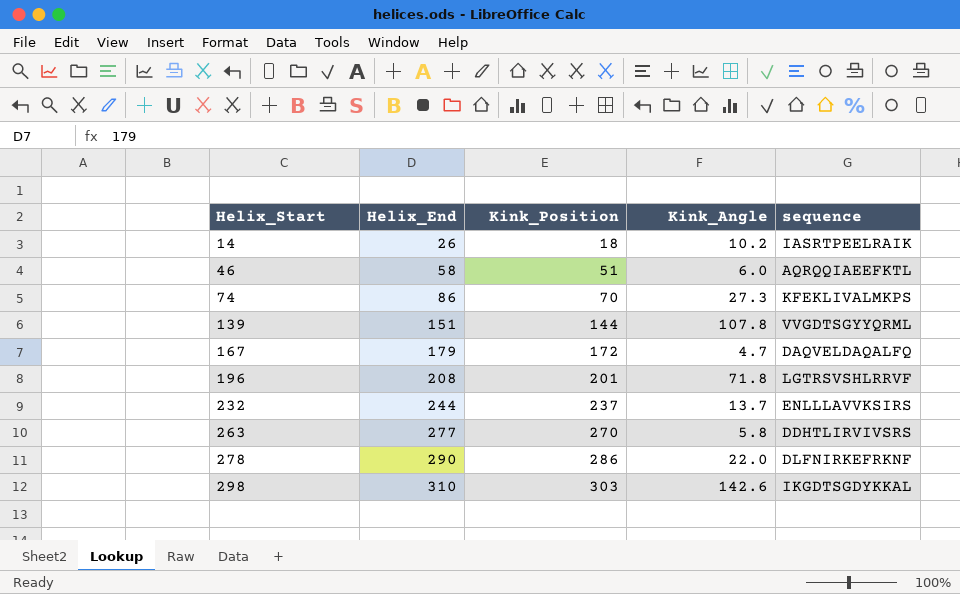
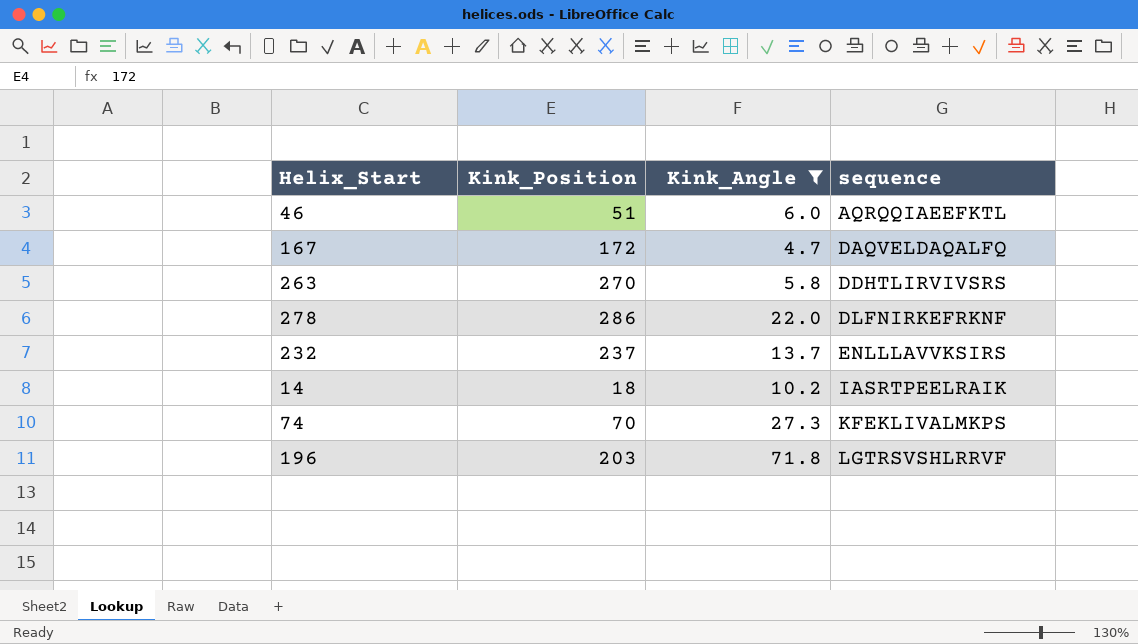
filter: none -> Kink_Angle <= 71.8
row order: Helix_Start ascending -> sequence ascending
column Helix_End | position: 2 -> none
196 | Kink_Position: 201 -> 203

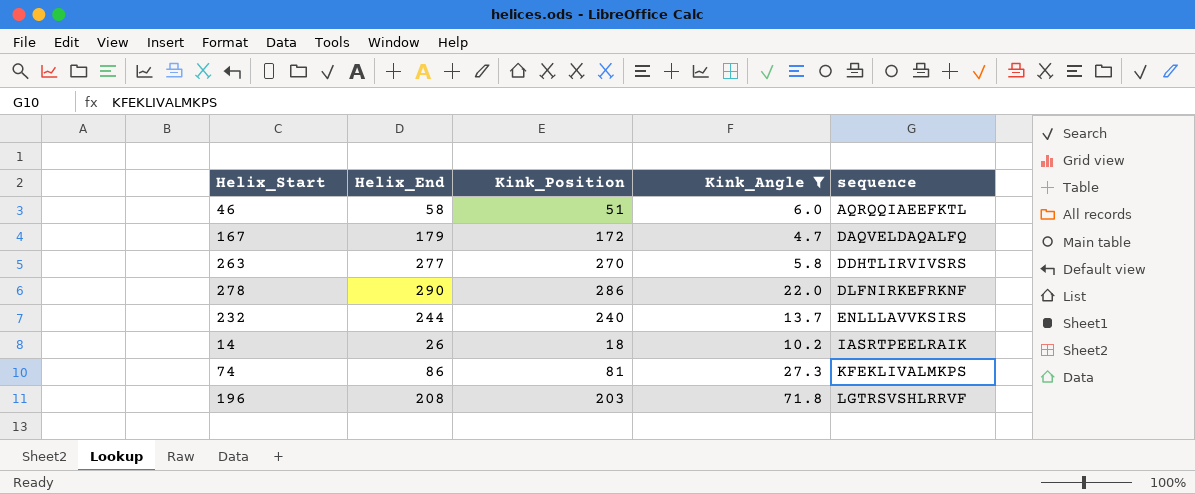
column Helix_End | position: none -> 2
232 | Kink_Position: 237 -> 240
74 | Kink_Position: 70 -> 81

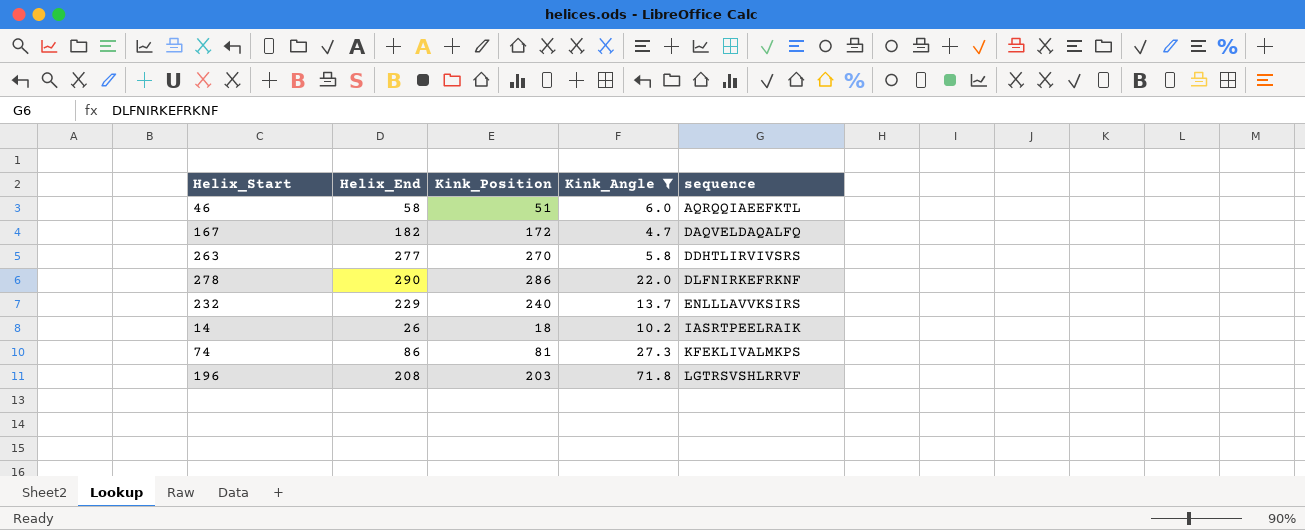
167 | Helix_End: 179 -> 182
232 | Helix_End: 244 -> 229

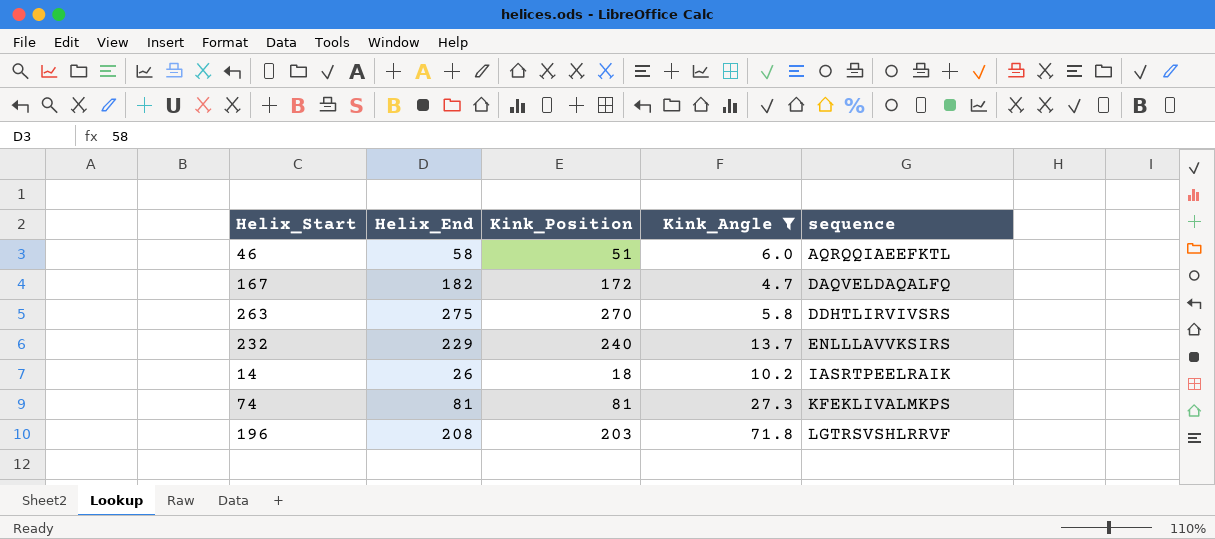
row 278: 290 | 286 | 22.0 | DLFNIRKEFRKNF -> none
263 | Helix_End: 277 -> 275
74 | Helix_End: 86 -> 81

